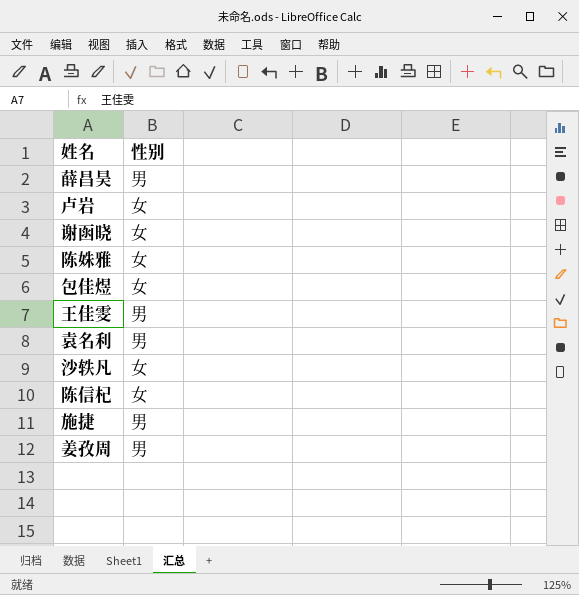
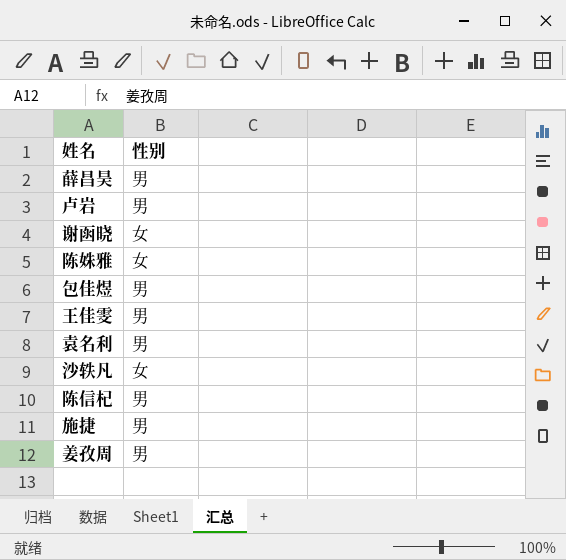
卢岩 | 性别: 女 -> 男
包佳煜 | 性别: 女 -> 男
陈信杞 | 性别: 女 -> 男

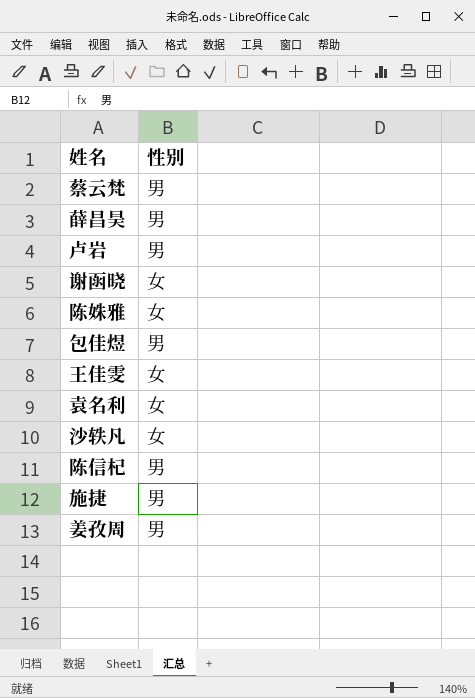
row 蔡云梵: none -> 男
王佳雯 | 性别: 男 -> 女
袁名利 | 性别: 男 -> 女

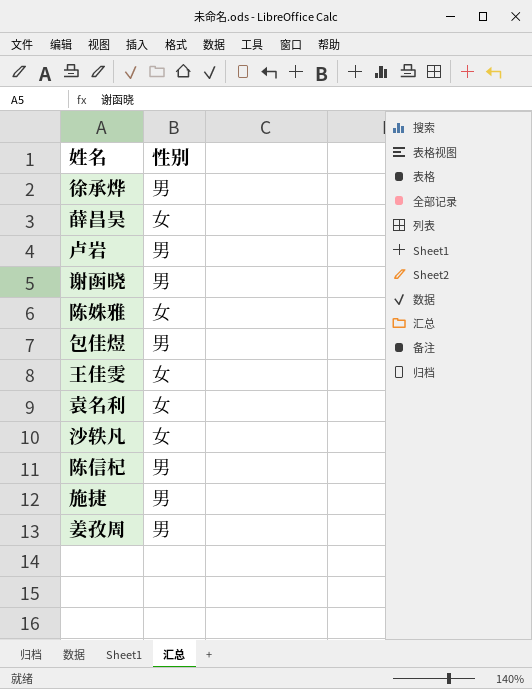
row 蔡云梵: 男 -> none
row 徐承烨: none -> 男
薛昌昊 | 性别: 男 -> 女
谢函晓 | 性别: 女 -> 男

